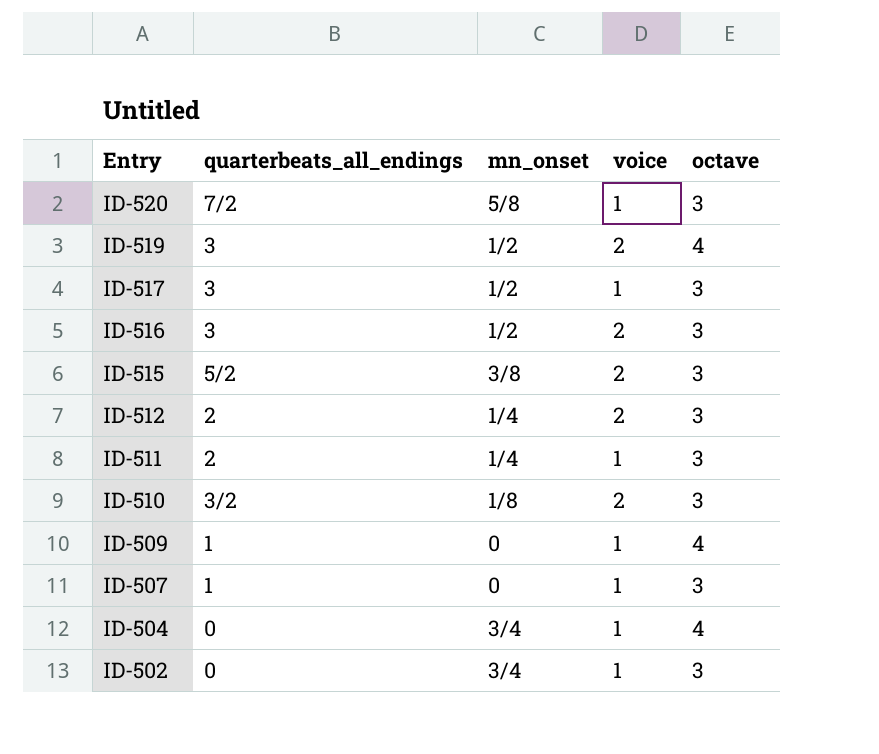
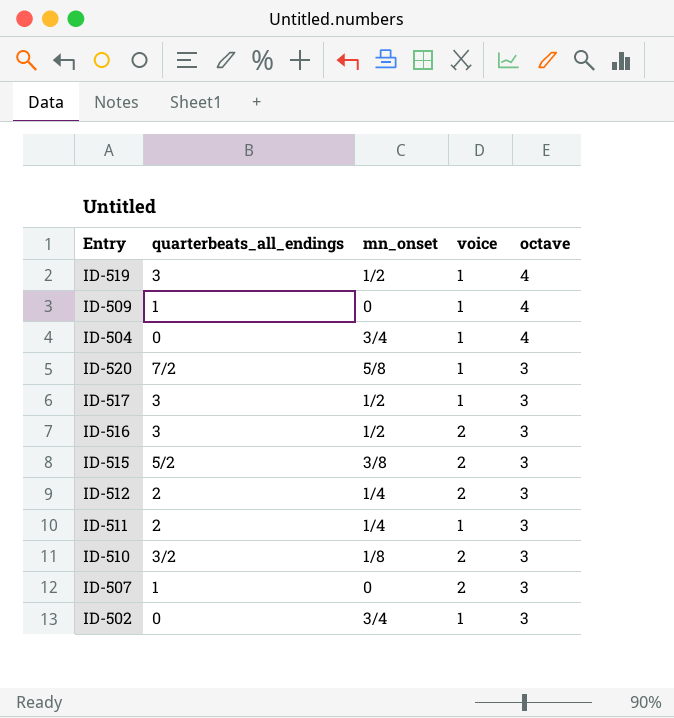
row order: Entry descending -> octave descending
ID-519 | voice: 2 -> 1
ID-507 | voice: 1 -> 2

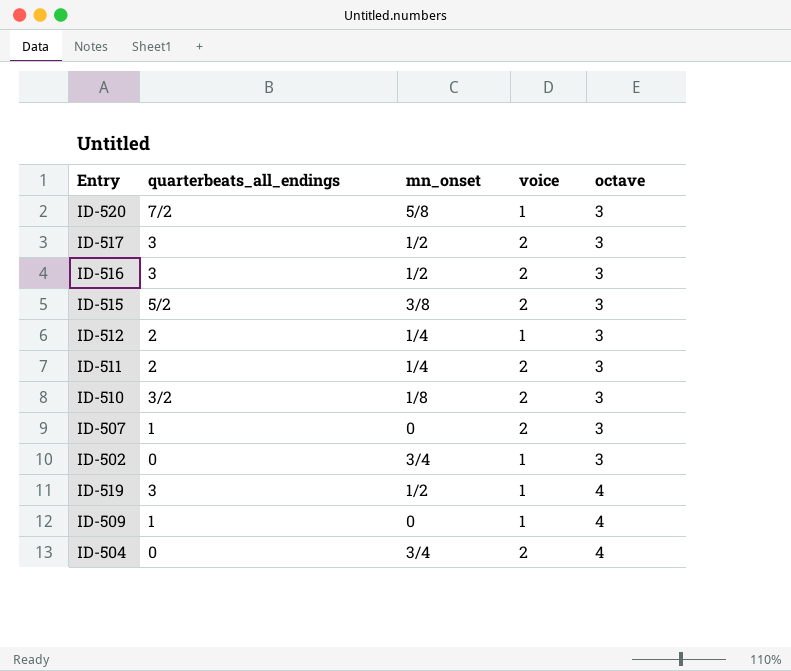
row order: octave descending -> octave ascending
ID-517 | voice: 1 -> 2
ID-512 | voice: 2 -> 1
ID-511 | voice: 1 -> 2
ID-504 | voice: 1 -> 2

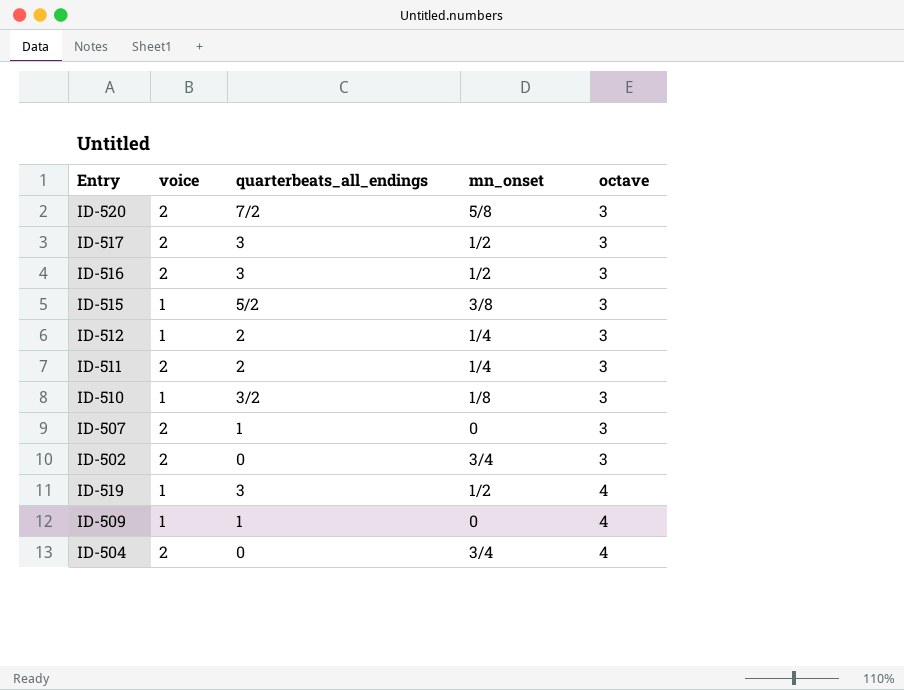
column voice | position: 4 -> 2
ID-520 | voice: 1 -> 2
ID-515 | voice: 2 -> 1
ID-510 | voice: 2 -> 1
ID-502 | voice: 1 -> 2

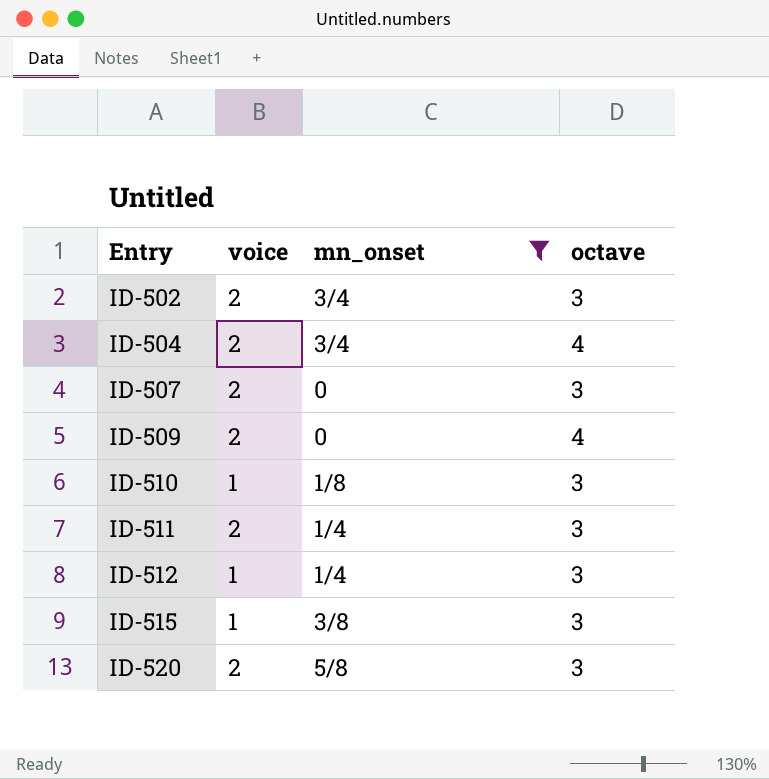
filter: none -> mn_onset != 1/2
row order: octave ascending -> Entry ascending
column quarterbeats_all_endings | position: 3 -> none
ID-509 | voice: 1 -> 2

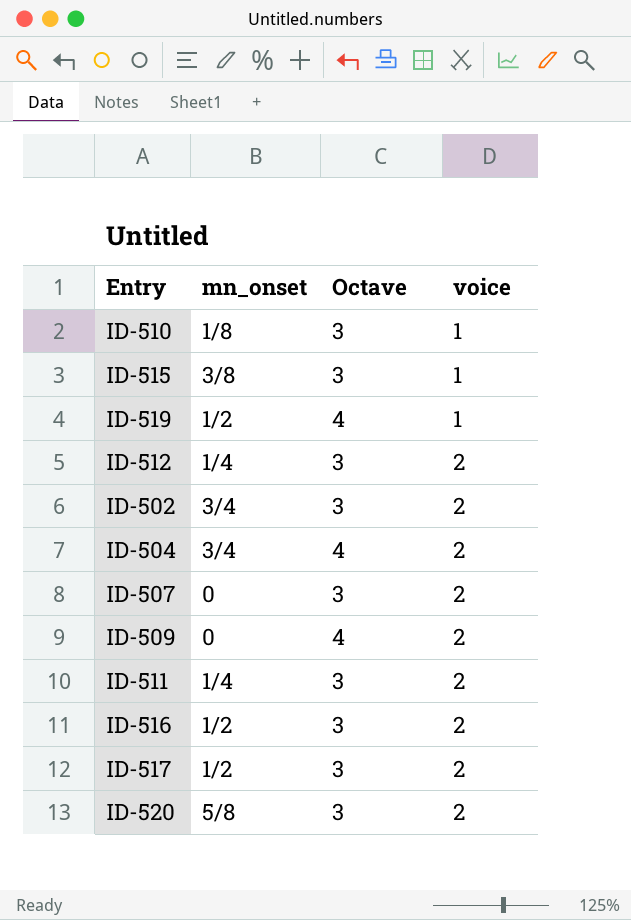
filter: mn_onset != 1/2 -> none
row order: Entry ascending -> voice ascending
column name: octave -> Octave
column voice | position: 2 -> 4
ID-512 | voice: 1 -> 2

